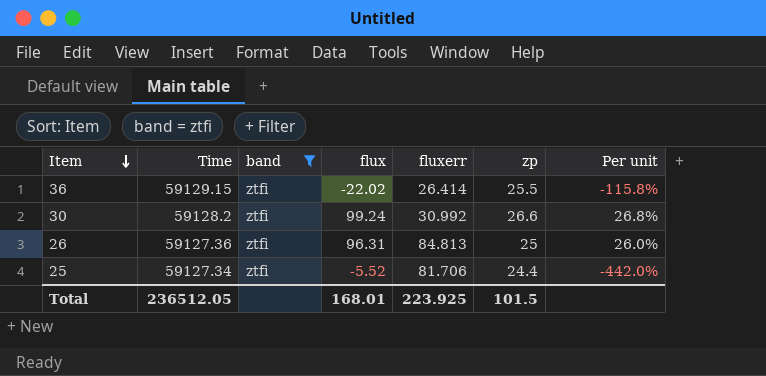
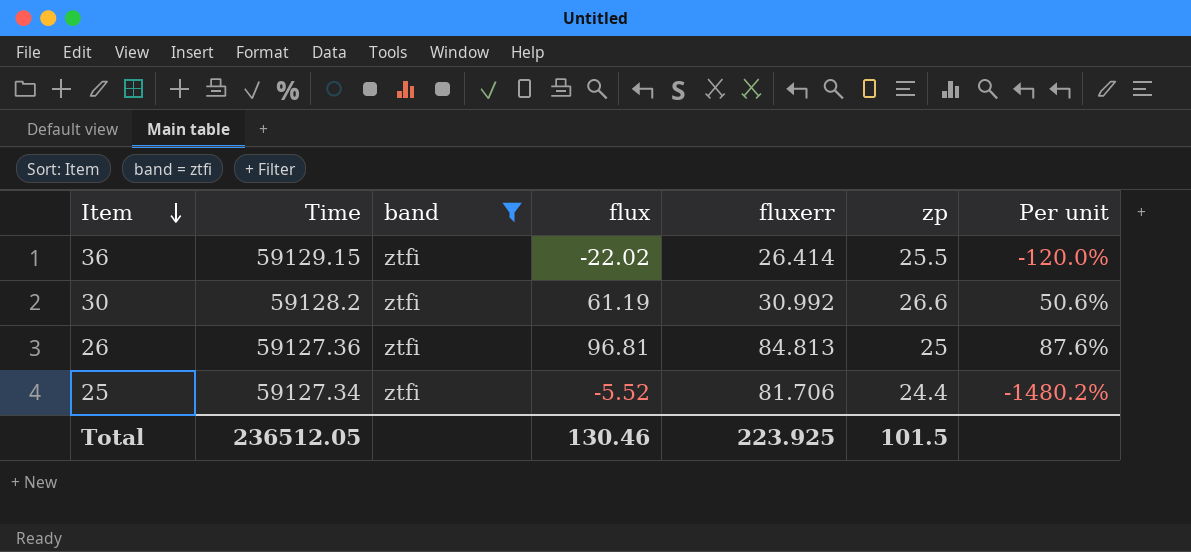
column Per unit | formula: [zp] / [flux] -> [fluxerr] / [flux]
30 | flux: 99.24 -> 61.19
26 | flux: 96.31 -> 96.81
Total | flux: 168.01 -> 130.46

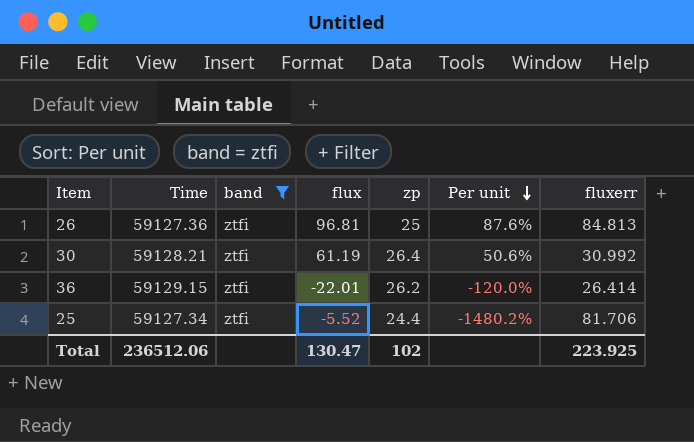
row order: Item descending -> Per unit descending
column fluxerr | position: 5 -> 7
30 | Time: 59128.2 -> 59128.21
30 | zp: 26.6 -> 26.4
36 | flux: -22.02 -> -22.01
36 | zp: 25.5 -> 26.2
Total | Time: 236512.05 -> 236512.06
Total | flux: 130.46 -> 130.47
Total | zp: 101.5 -> 102

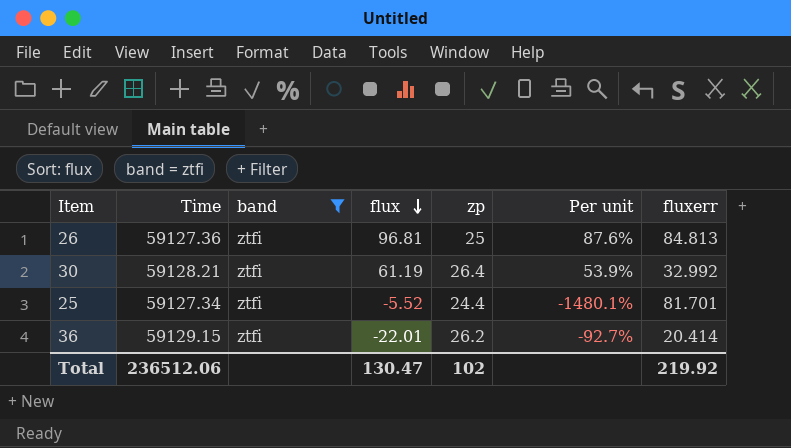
row order: Per unit descending -> flux descending
30 | Per unit: 50.6% -> 53.9%
30 | fluxerr: 30.992 -> 32.992
25 | Per unit: -1480.2% -> -1480.1%
25 | fluxerr: 81.706 -> 81.701
36 | Per unit: -120.0% -> -92.7%
36 | fluxerr: 26.414 -> 20.414
Total | fluxerr: 223.925 -> 219.92

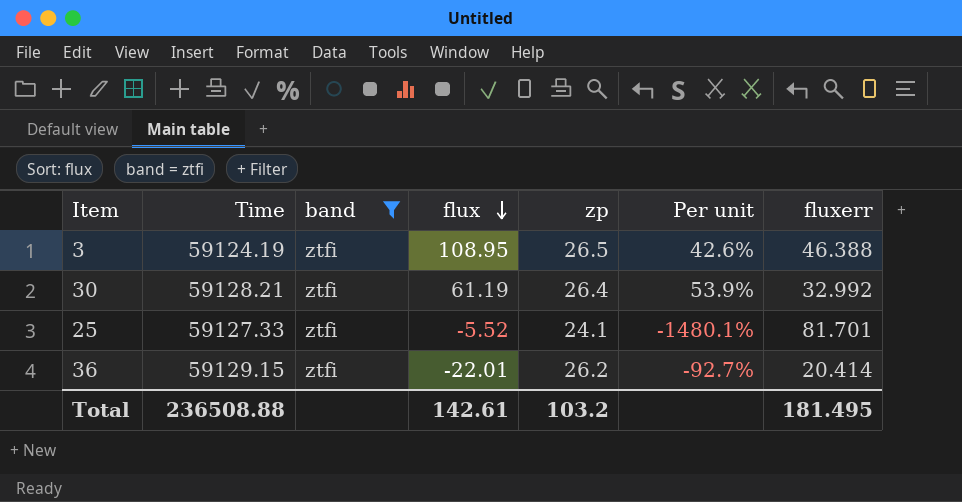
row 26: 59127.36 | ztfi | 96.81 | 25 | 87.6% | 84.813 -> none
row 3: none -> 59124.19 | ztfi | 108.95 | 26.5 | 42.6% | 46.388
25 | Time: 59127.34 -> 59127.33
25 | zp: 24.4 -> 24.1
Total | Time: 236512.06 -> 236508.88
Total | flux: 130.47 -> 142.61
Total | zp: 102 -> 103.2
Total | fluxerr: 219.92 -> 181.495

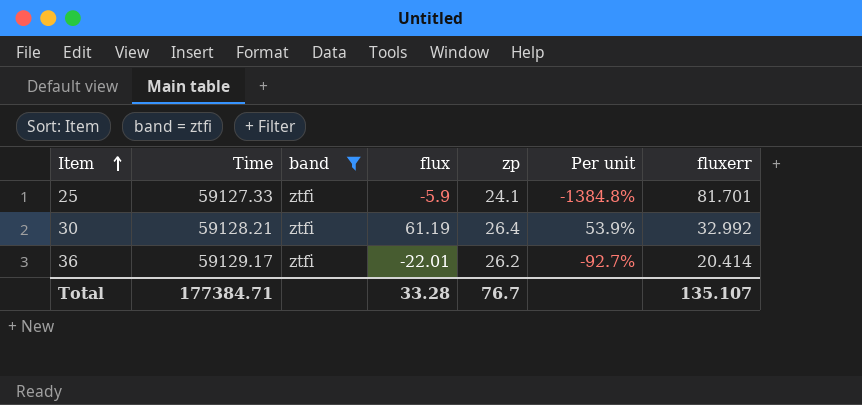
row order: flux descending -> Item ascending
row 3: 59124.19 | ztfi | 108.95 | 26.5 | 42.6% | 46.388 -> none
25 | flux: -5.52 -> -5.9
25 | Per unit: -1480.1% -> -1384.8%
36 | Time: 59129.15 -> 59129.17
Total | Time: 236508.88 -> 177384.71
Total | flux: 142.61 -> 33.28
Total | zp: 103.2 -> 76.7
Total | fluxerr: 181.495 -> 135.107

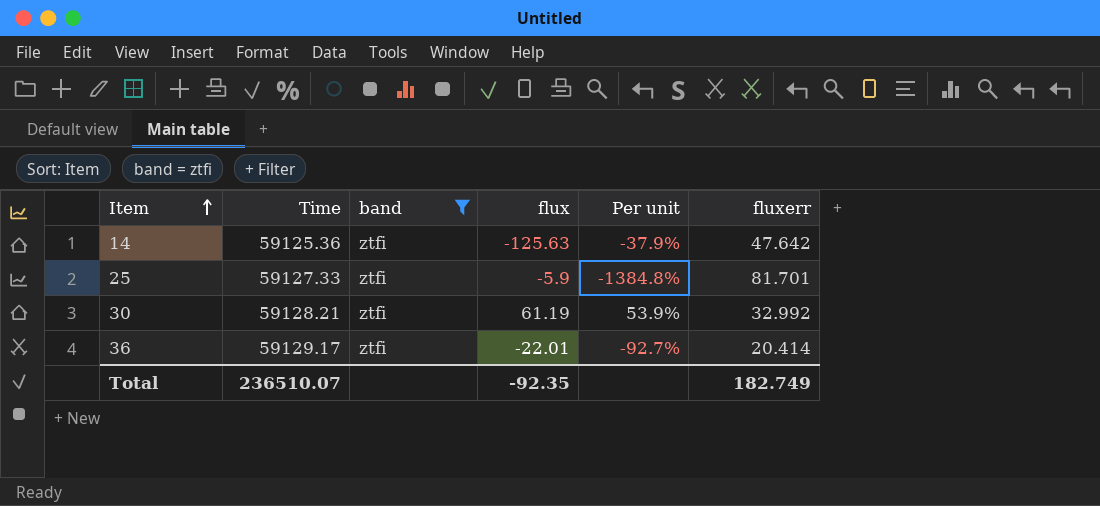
column zp | position: 5 -> none
row 14: none -> 59125.36 | ztfi | -125.63 | -37.9% | 47.642
Total | Time: 177384.71 -> 236510.07
Total | flux: 33.28 -> -92.35
Total | fluxerr: 135.107 -> 182.749

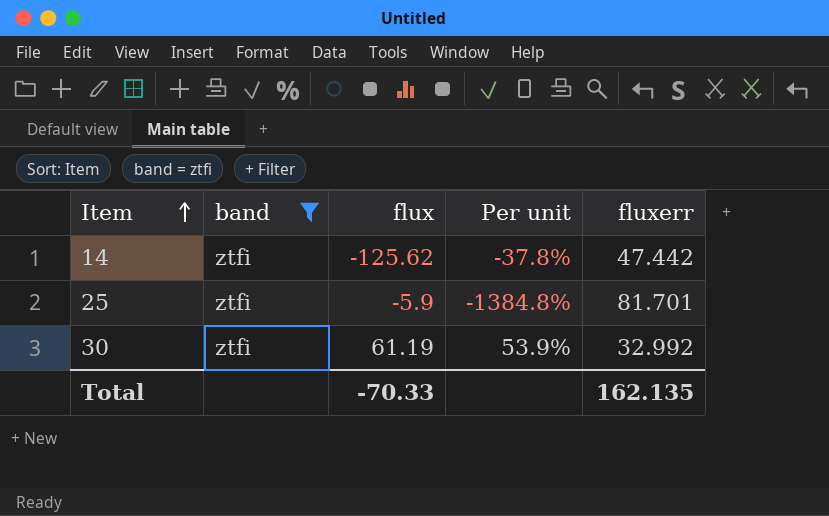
column Time | position: 2 -> none
row 36: 59129.17 | ztfi | -22.01 | -92.7% | 20.414 -> none
14 | flux: -125.63 -> -125.62
14 | Per unit: -37.9% -> -37.8%
14 | fluxerr: 47.642 -> 47.442
Total | flux: -92.35 -> -70.33
Total | fluxerr: 182.749 -> 162.135

